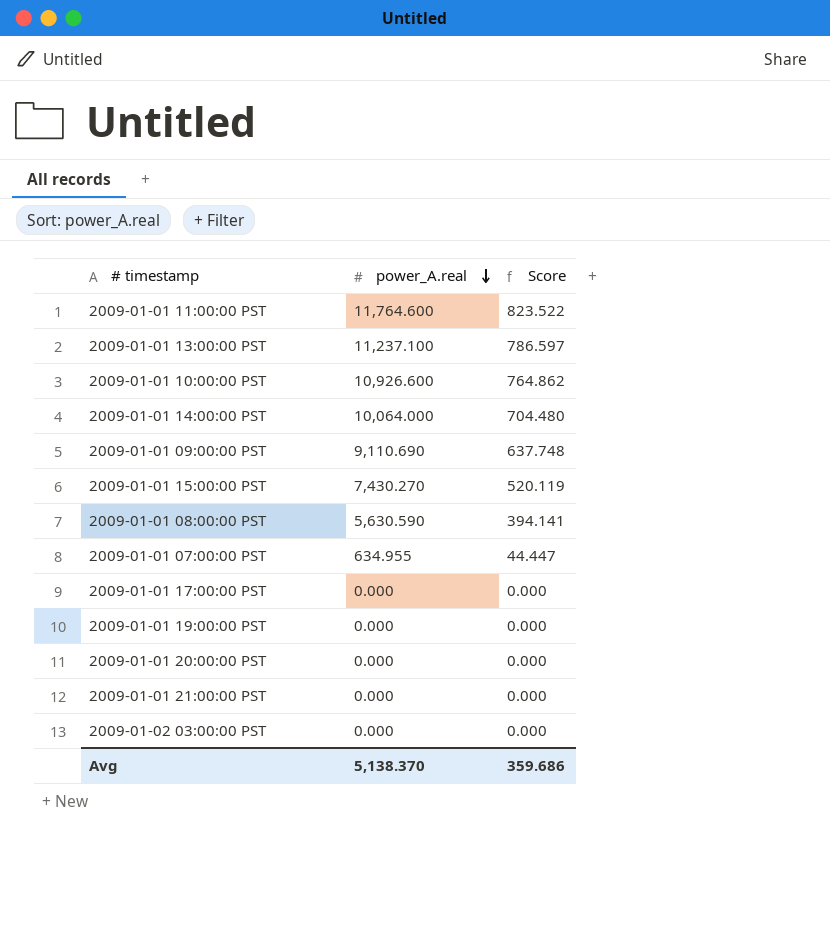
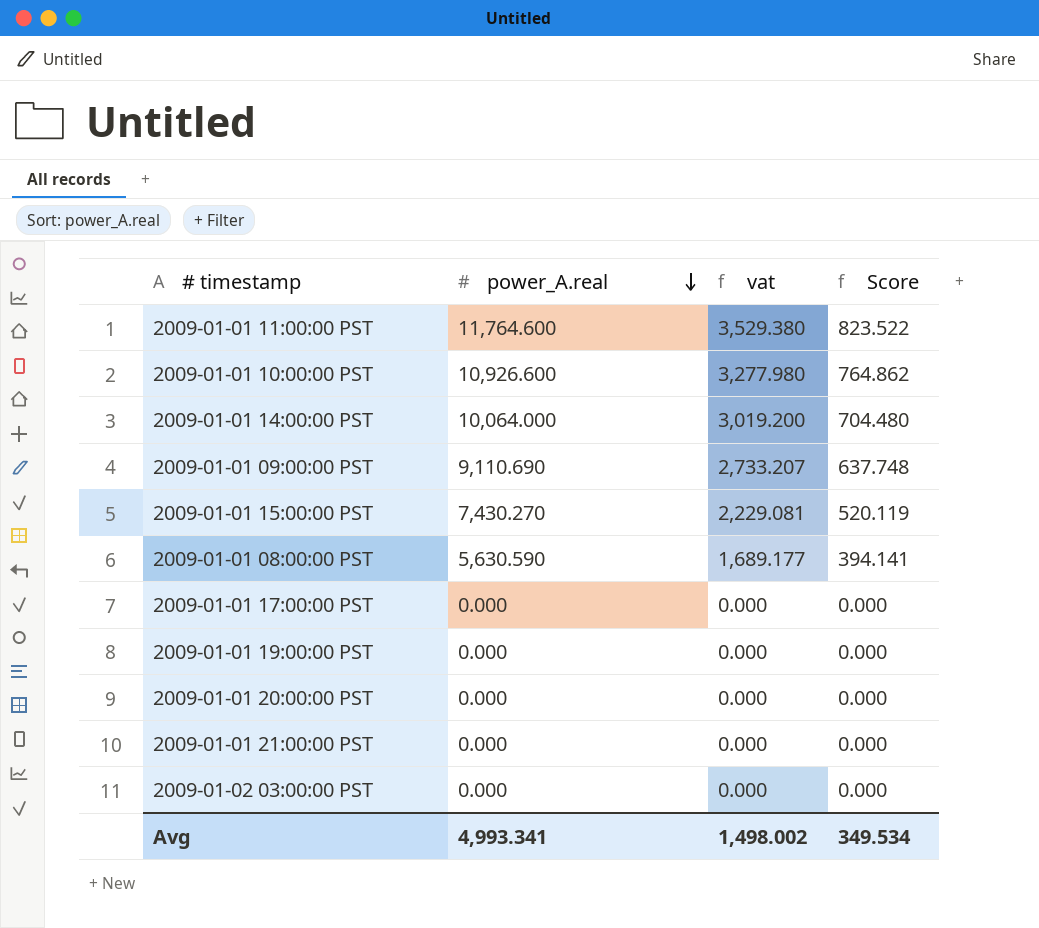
column vat | formula: none -> [power_A.real] * 0.3
row 2009-01-01 13:00:00 PST: 11,237.100 | 786.597 -> none
row 2009-01-01 07:00:00 PST: 634.955 | 44.447 -> none
Avg | power_A.real: 5,138.370 -> 4,993.341
Avg | Score: 359.686 -> 349.534

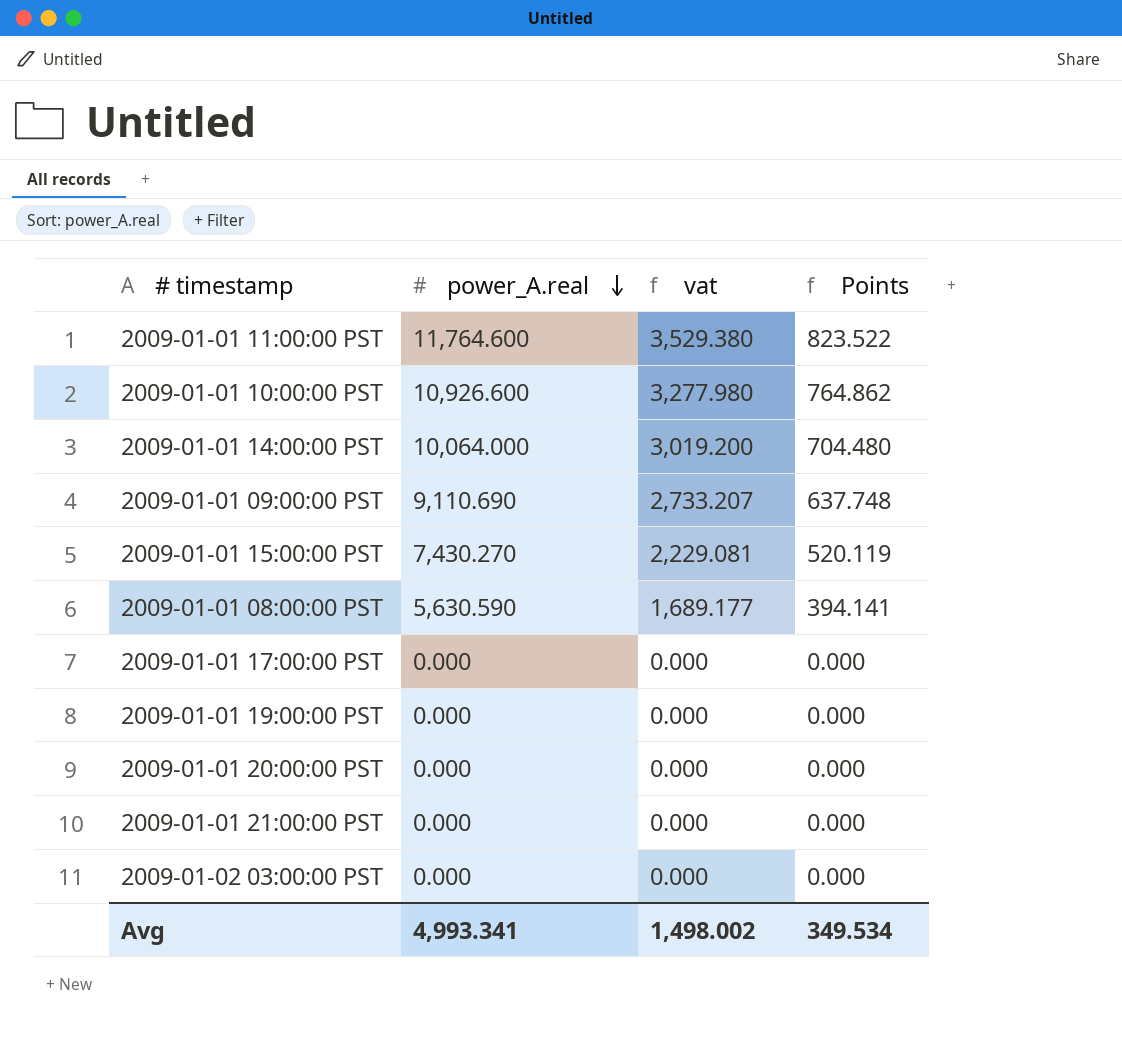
column name: Score -> Points

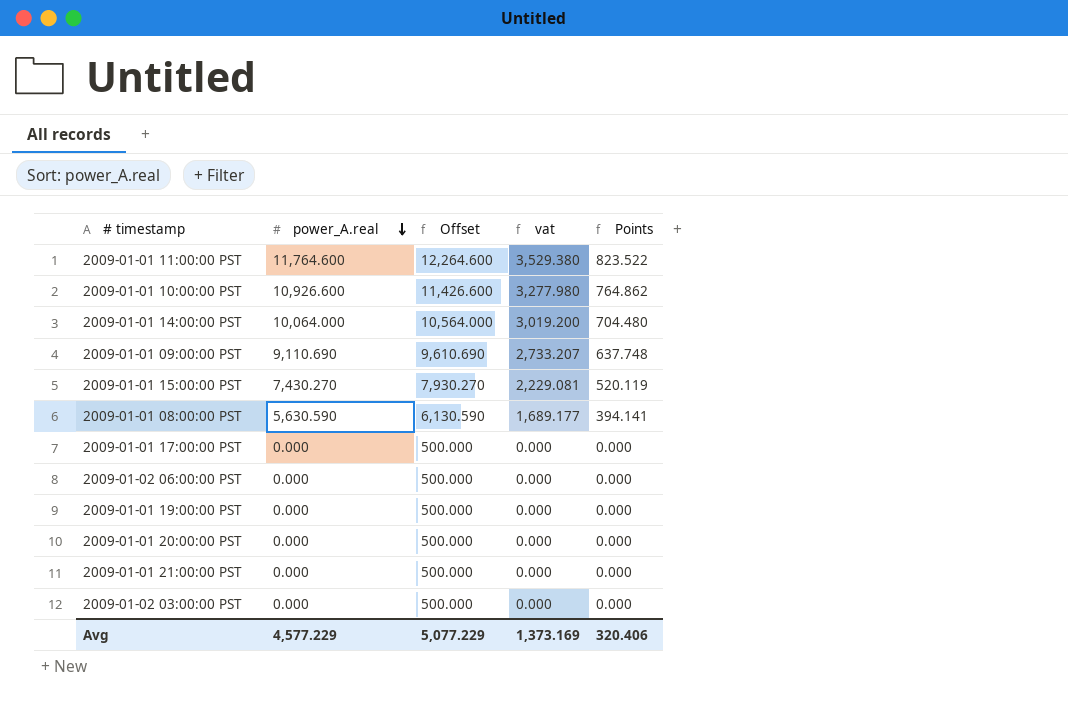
column Offset | formula: none -> [power_A.real] + 500
row 2009-01-02 06:00:00 PST: none -> 0.000 | 500.000 | 0.000 | 0.000
Avg | power_A.real: 4,993.341 -> 4,577.229
Avg | vat: 1,498.002 -> 1,373.169
Avg | Points: 349.534 -> 320.406

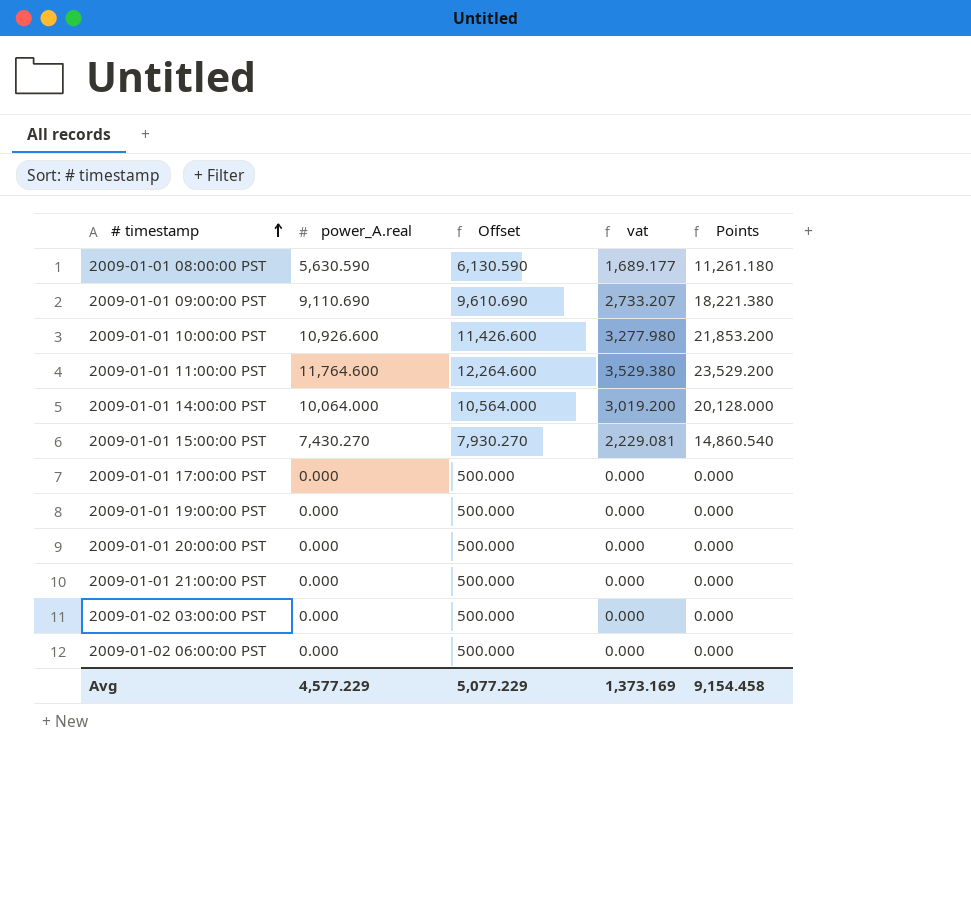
row order: power_A.real descending -> # timestamp ascending
column Points | formula: [power_A.real] * 0.07 -> [power_A.real] * 2
Avg | Points: 320.406 -> 9,154.458

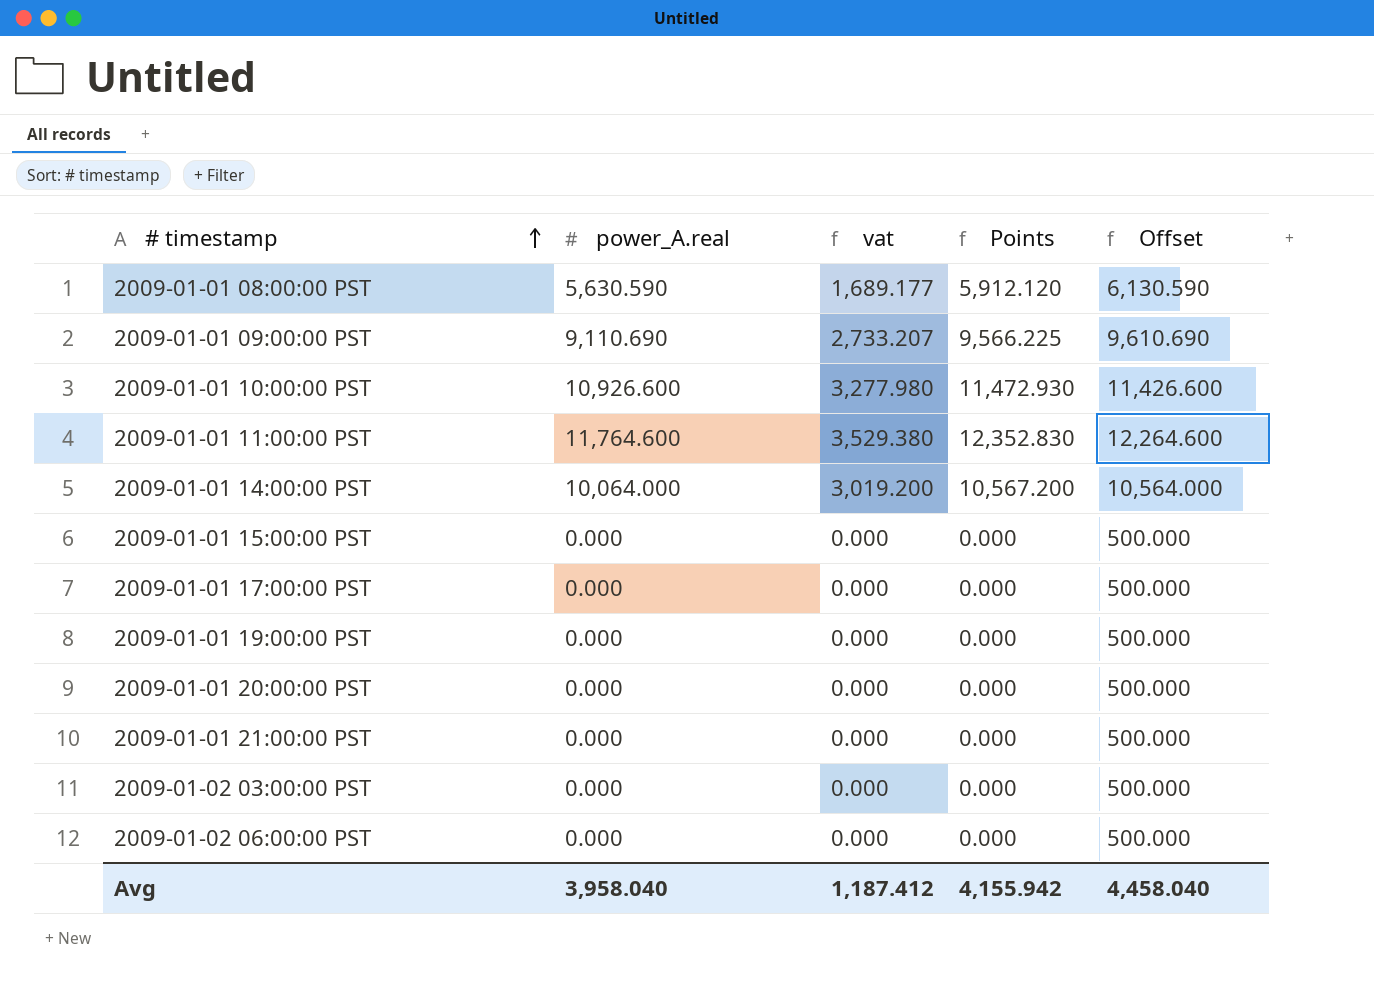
column Points | formula: [power_A.real] * 2 -> [power_A.real] * 1.05
column Offset | position: 3 -> 5
2009-01-01 15:00:00 PST | power_A.real: 7,430.270 -> 0.000
2009-01-01 15:00:00 PST | vat: 2,229.081 -> 0.000
2009-01-01 15:00:00 PST | Offset: 7,930.270 -> 500.000
Avg | power_A.real: 4,577.229 -> 3,958.040
Avg | vat: 1,373.169 -> 1,187.412
Avg | Points: 9,154.458 -> 4,155.942
Avg | Offset: 5,077.229 -> 4,458.040

